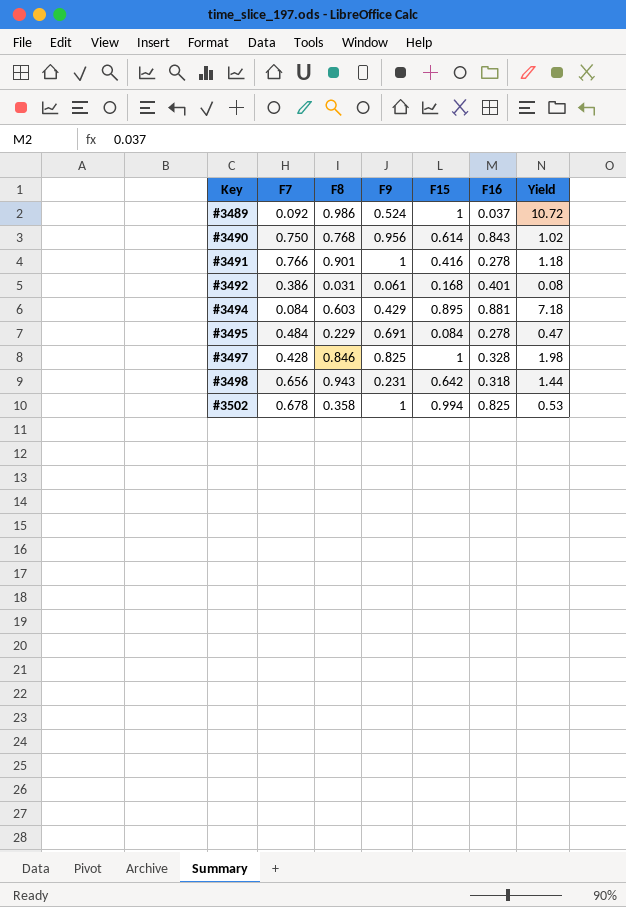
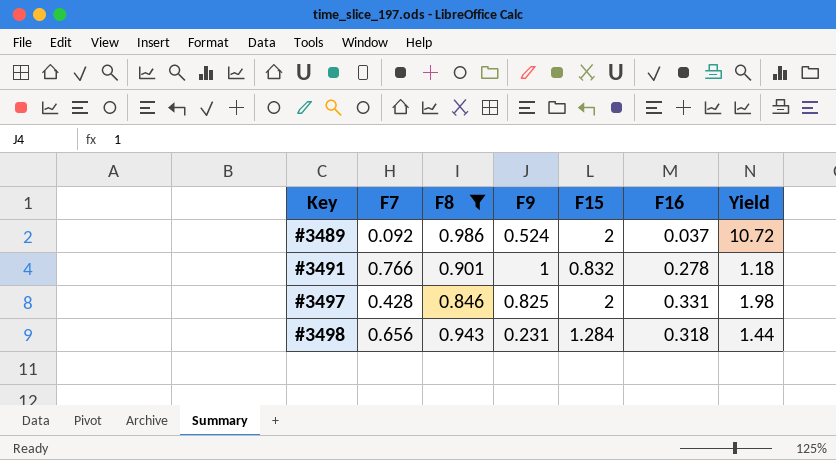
filter: none -> F8 >= 0.846
#3489 | F15: 1 -> 2
#3491 | F15: 0.416 -> 0.832
#3497 | F15: 1 -> 2
#3497 | F16: 0.328 -> 0.331
#3498 | F15: 0.642 -> 1.284

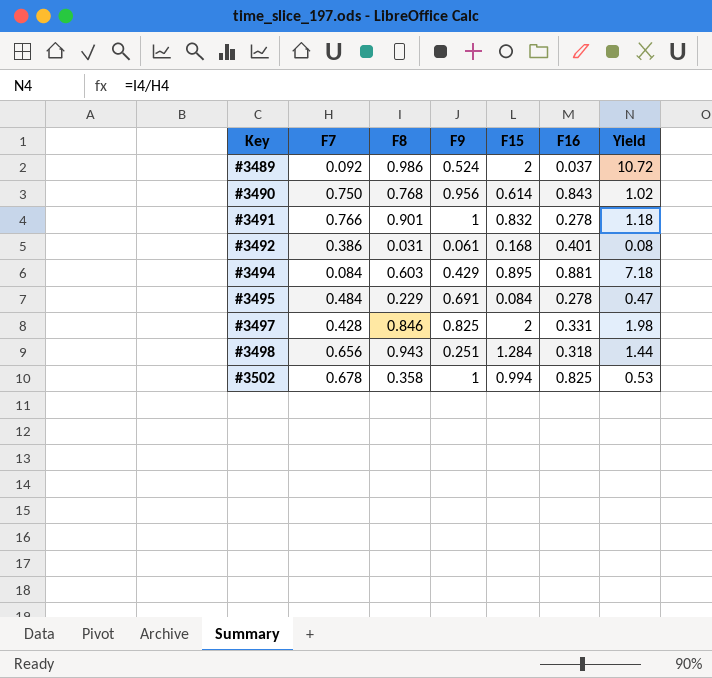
filter: F8 >= 0.846 -> none
#3498 | F9: 0.231 -> 0.251

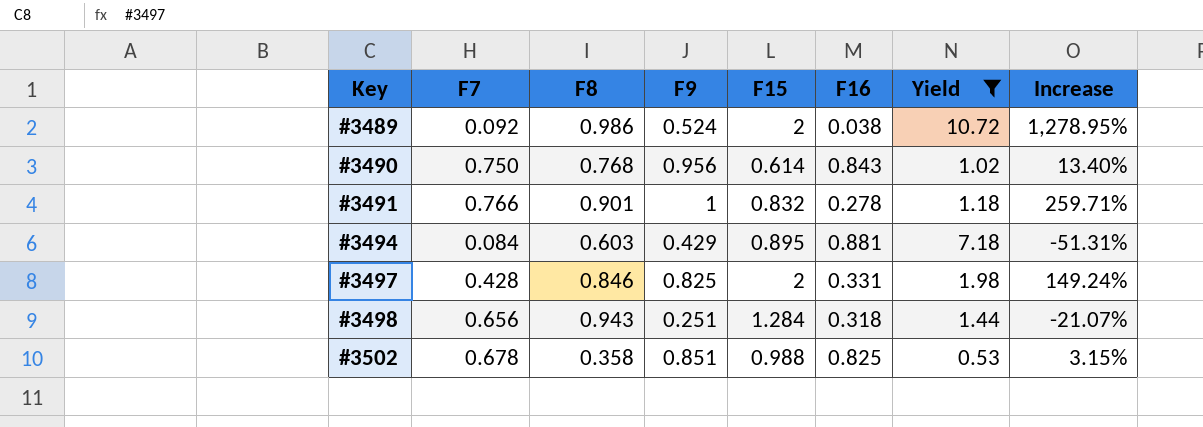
filter: none -> Yield >= 0.53
column Increase | formula: none -> ([F9] - [F16]) / [F16]
#3489 | F16: 0.037 -> 0.038
#3502 | F9: 1 -> 0.851
#3502 | F15: 0.994 -> 0.988

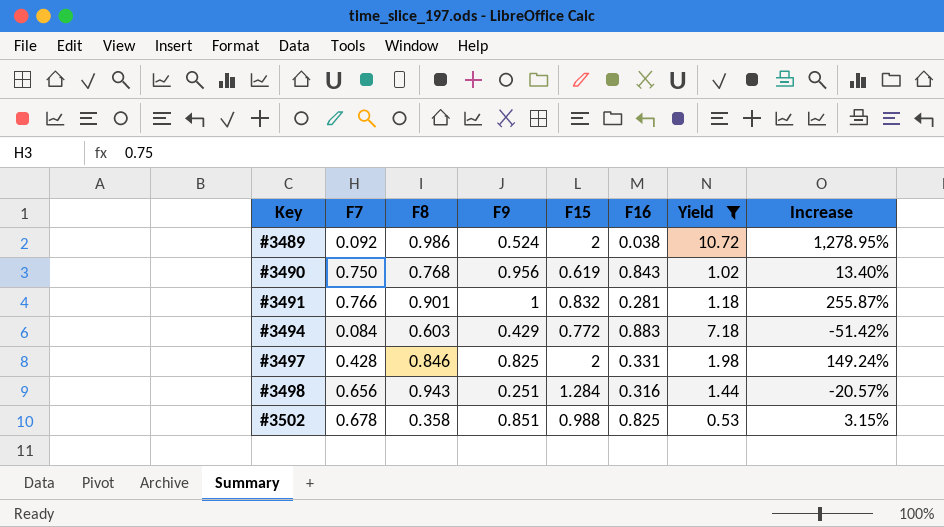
#3490 | F15: 0.614 -> 0.619
#3491 | F16: 0.278 -> 0.281
#3491 | Increase: 259.71% -> 255.87%
#3494 | F15: 0.895 -> 0.772
#3494 | F16: 0.881 -> 0.883
#3494 | Increase: -51.31% -> -51.42%
#3498 | F16: 0.318 -> 0.316
#3498 | Increase: -21.07% -> -20.57%

